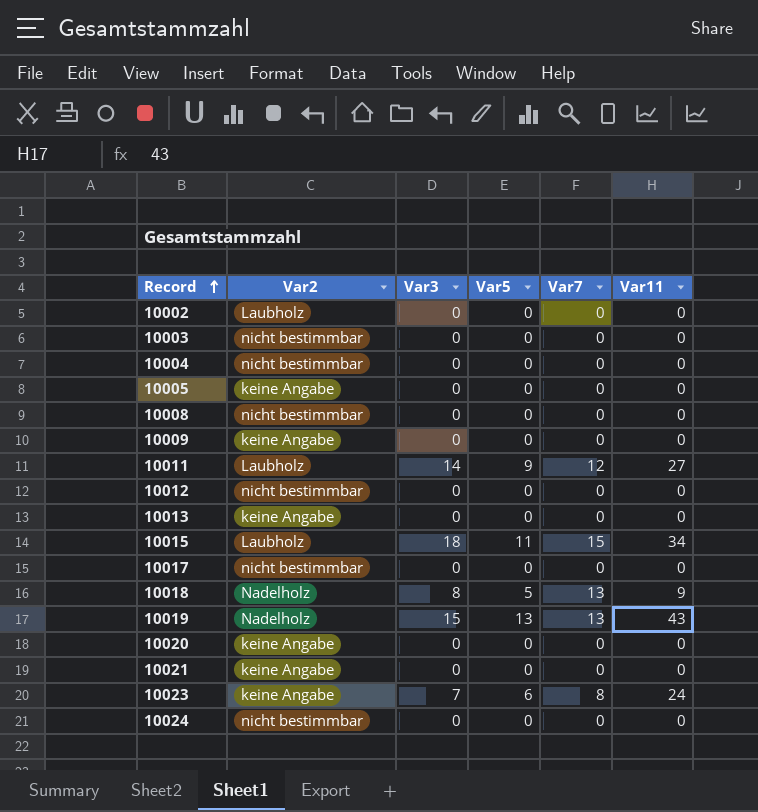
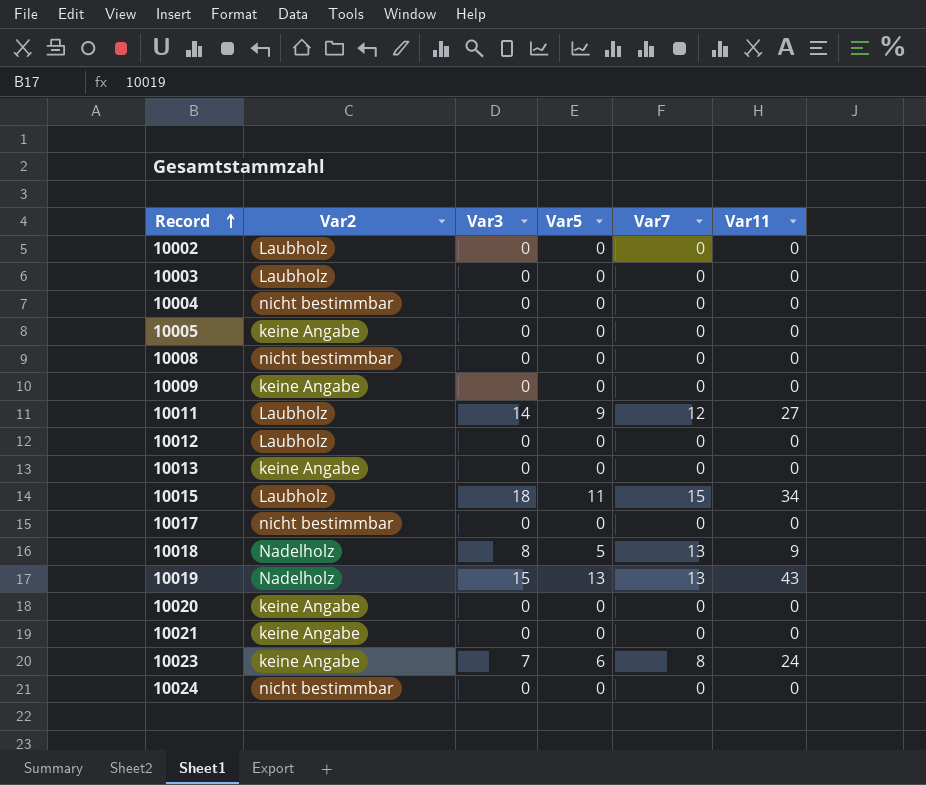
10003 | Var2: nicht bestimmbar -> Laubholz
10012 | Var2: nicht bestimmbar -> Laubholz

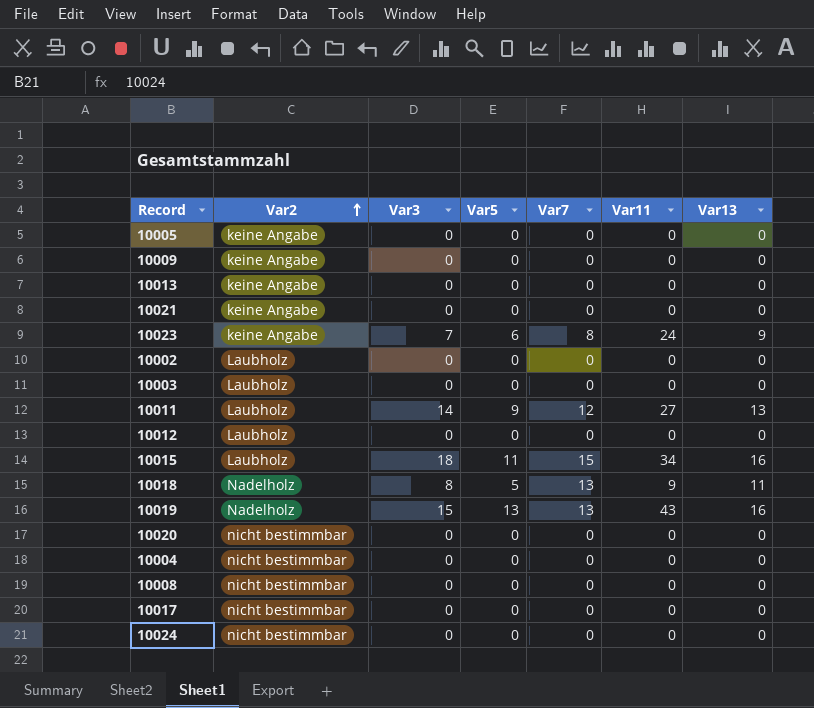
row order: Record ascending -> Var2 ascending
column Var13 | position: none -> 7
10020 | Var2: keine Angabe -> nicht bestimmbar

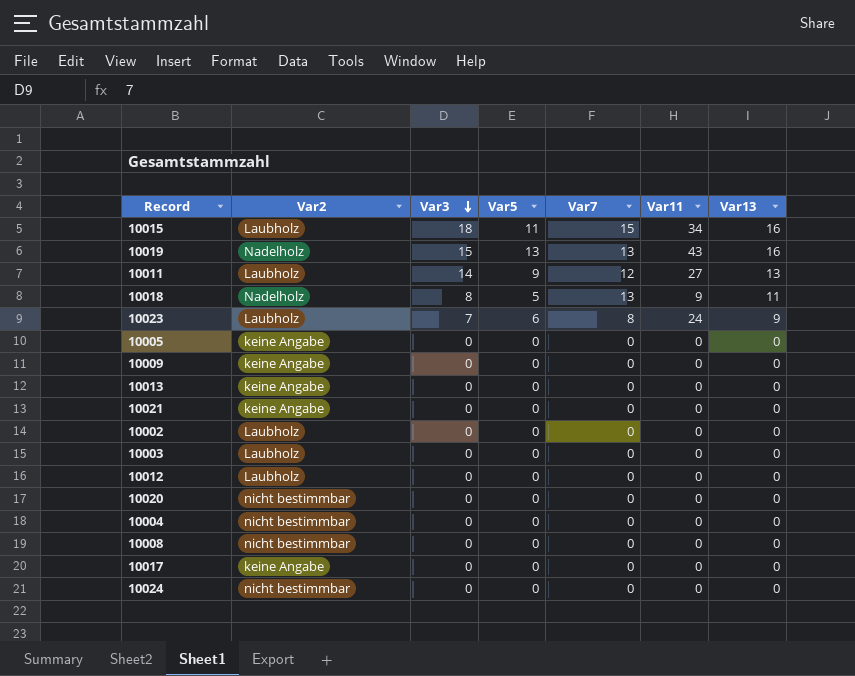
row order: Var2 ascending -> Var3 descending
10023 | Var2: keine Angabe -> Laubholz
10017 | Var2: nicht bestimmbar -> keine Angabe

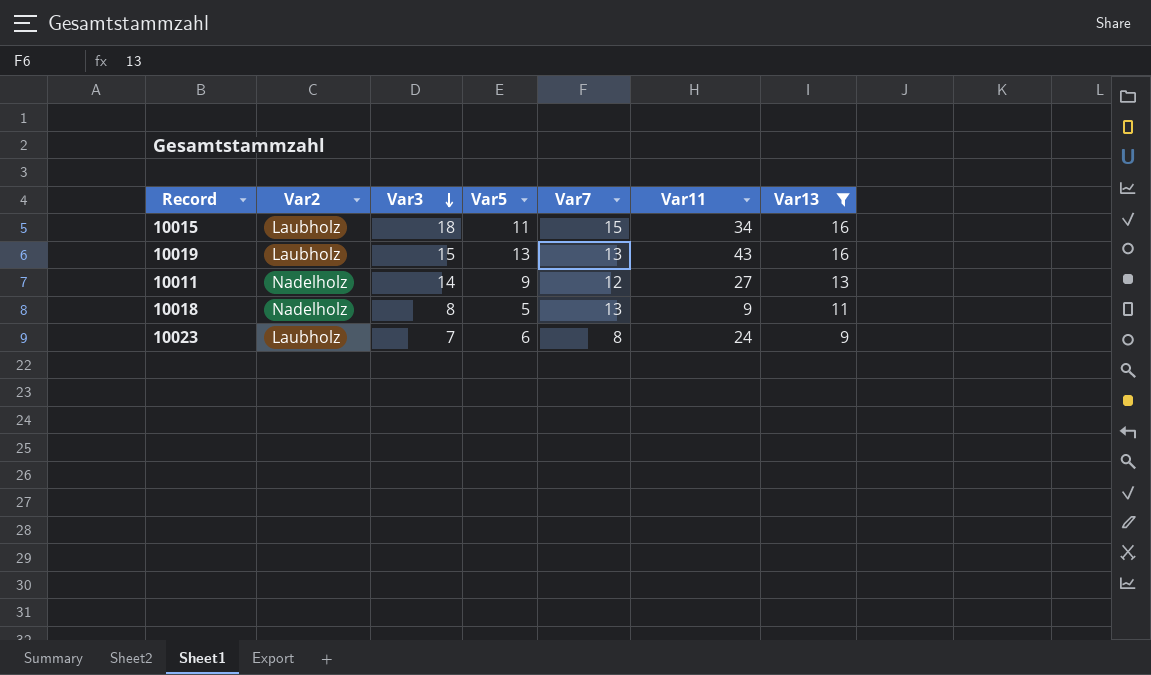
filter: none -> Var13 != 0
10019 | Var2: Nadelholz -> Laubholz
10011 | Var2: Laubholz -> Nadelholz

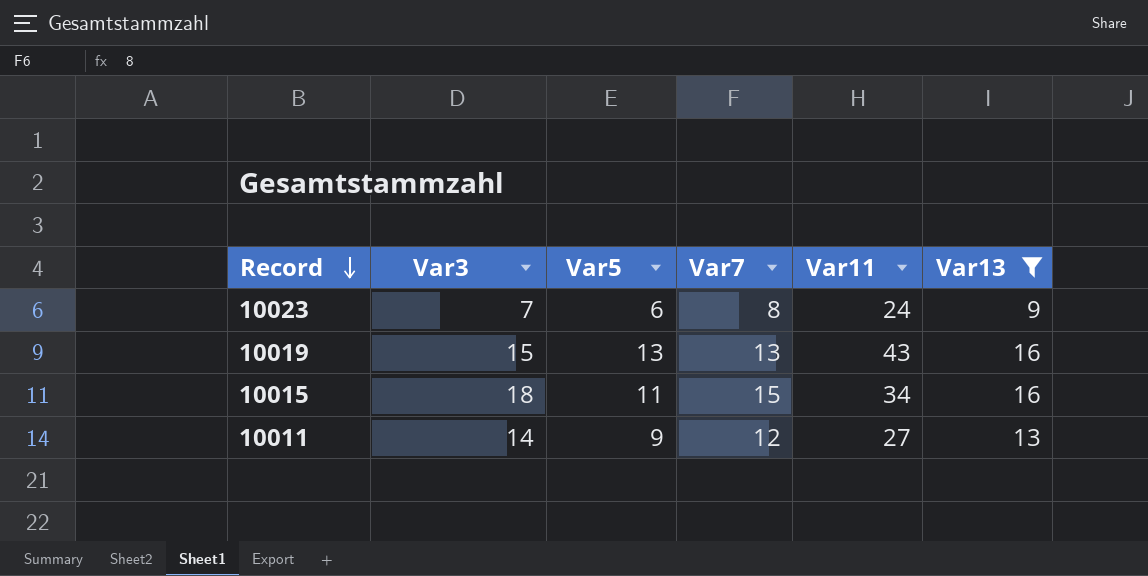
row order: Var3 descending -> Record descending
column Var2 | position: 2 -> none
row 10018: Nadelholz | 8 | 5 | 13 | 9 | 11 -> none

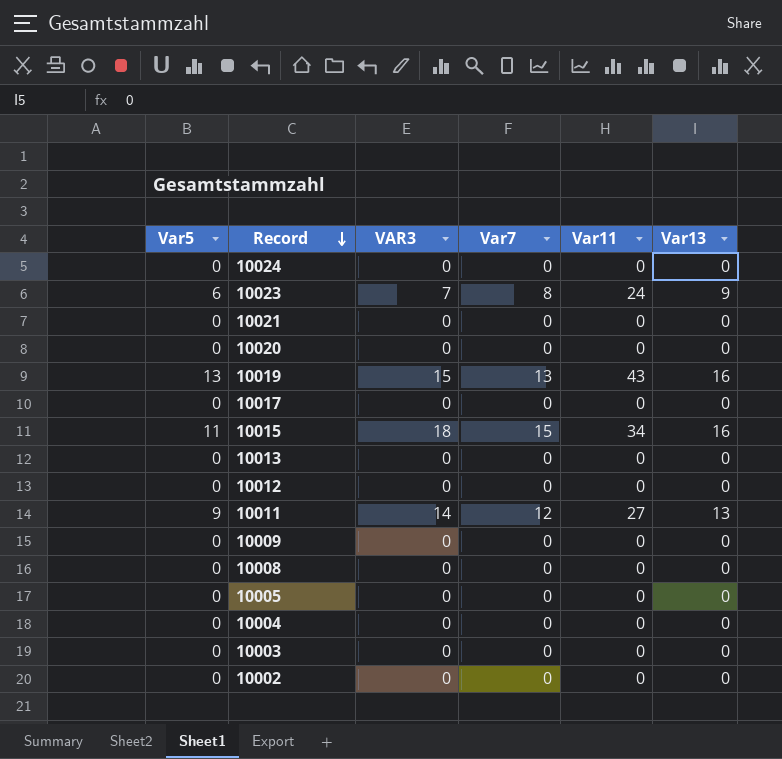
filter: Var13 != 0 -> none
column Var5 | position: 3 -> 1
column name: Var3 -> VAR3

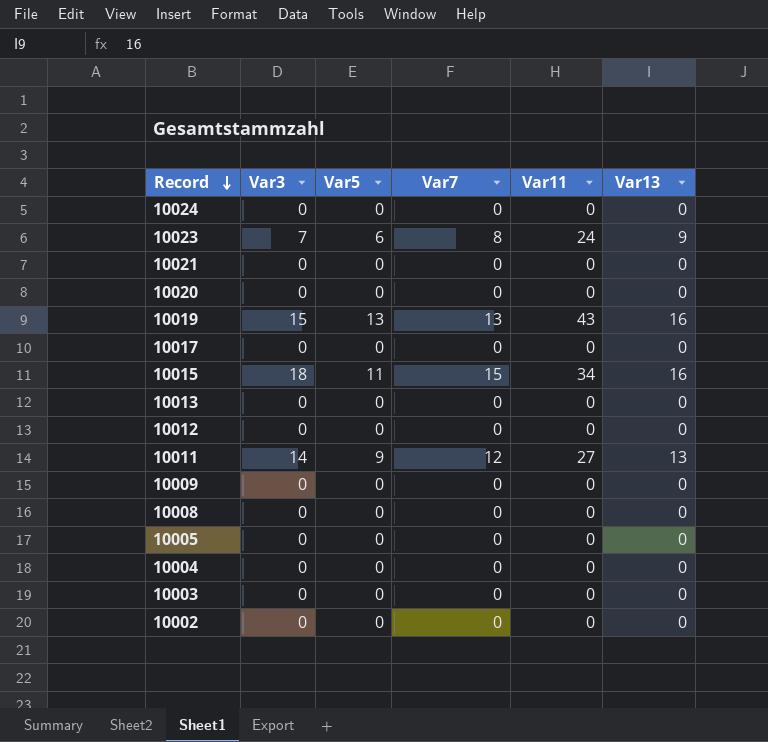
column name: VAR3 -> Var3
column Var5 | position: 1 -> 3

